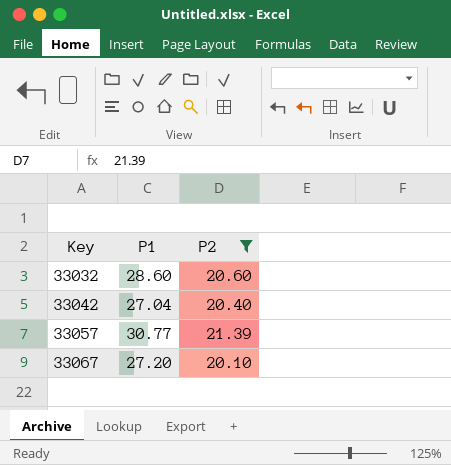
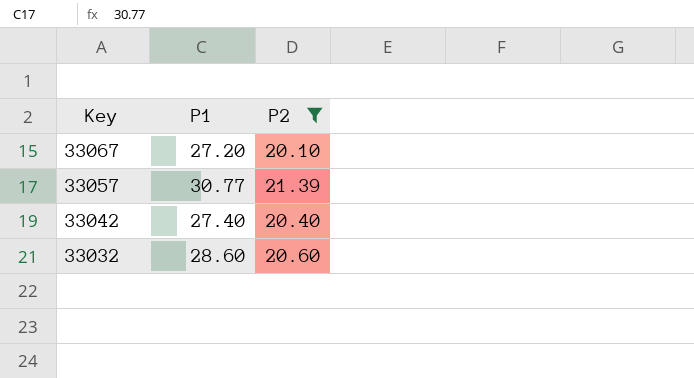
row order: Key ascending -> Key descending
33042 | P1: 27.04 -> 27.40

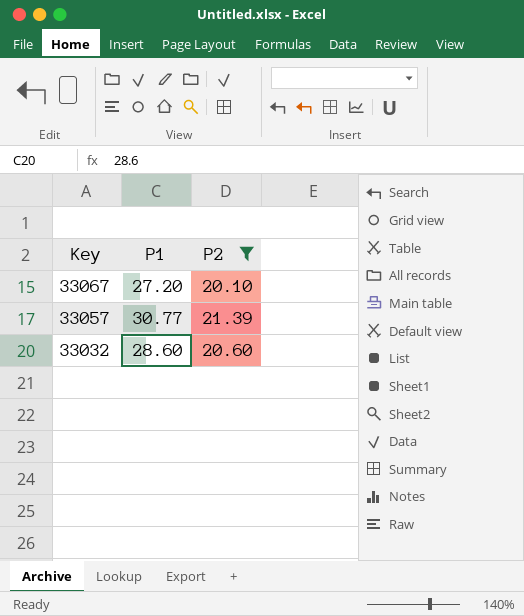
row 33042: 27.40 | 20.40 -> none

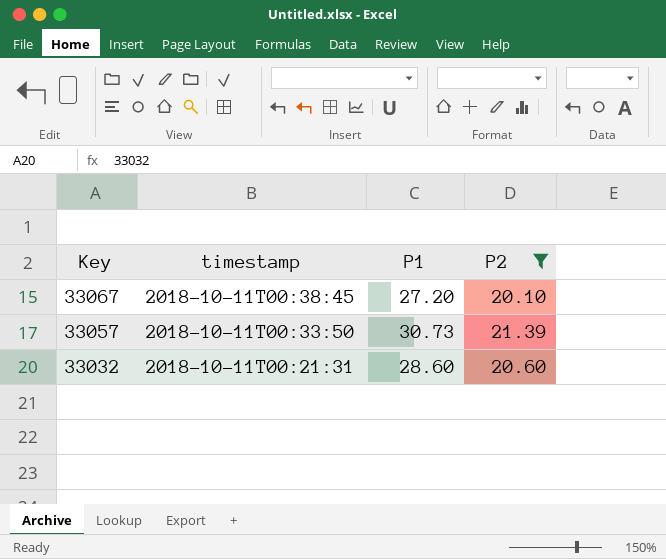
column timestamp | position: none -> 2
33057 | P1: 30.77 -> 30.73

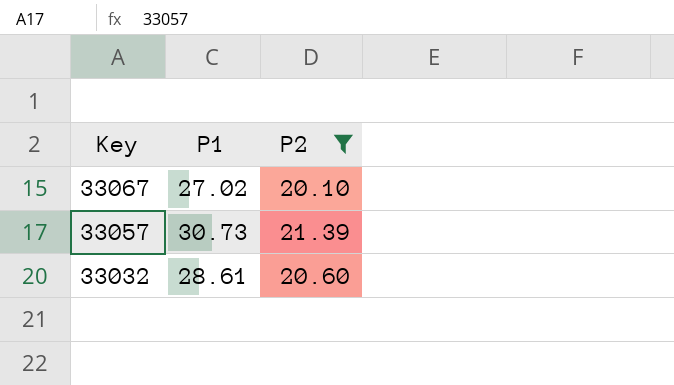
column timestamp | position: 2 -> none
33067 | P1: 27.20 -> 27.02
33032 | P1: 28.60 -> 28.61

